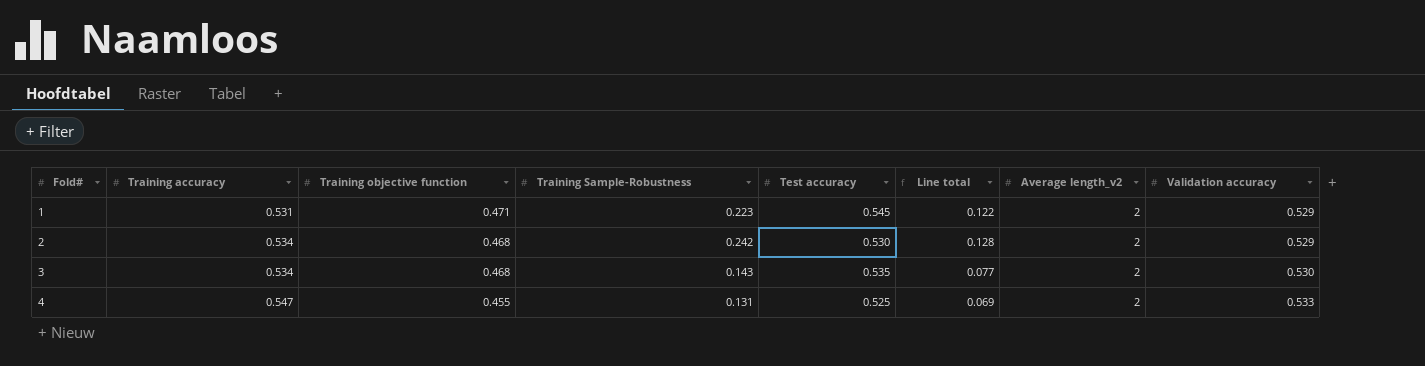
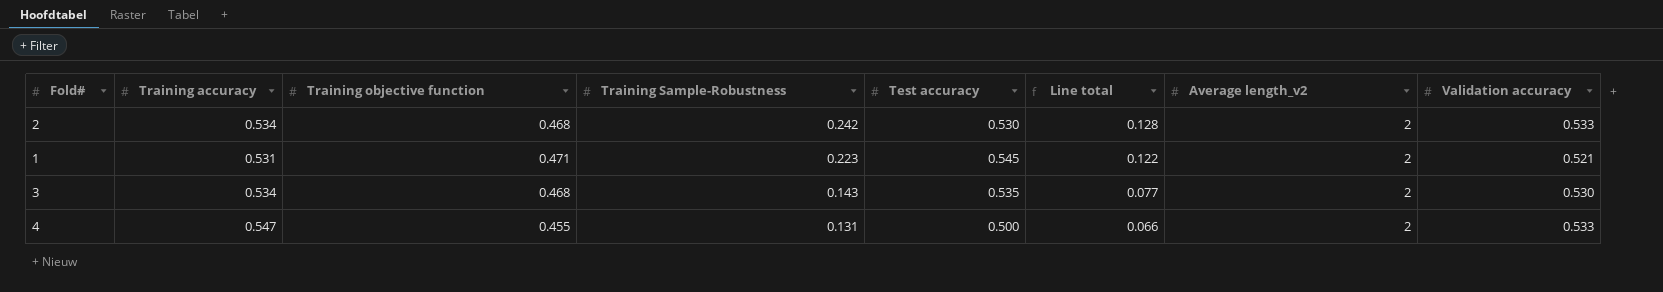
row order: Fold# ascending -> Training Sample-Robustness descending
2 | Validation accuracy: 0.529 -> 0.533
1 | Validation accuracy: 0.529 -> 0.521
4 | Test accuracy: 0.525 -> 0.500
4 | Line total: 0.069 -> 0.066

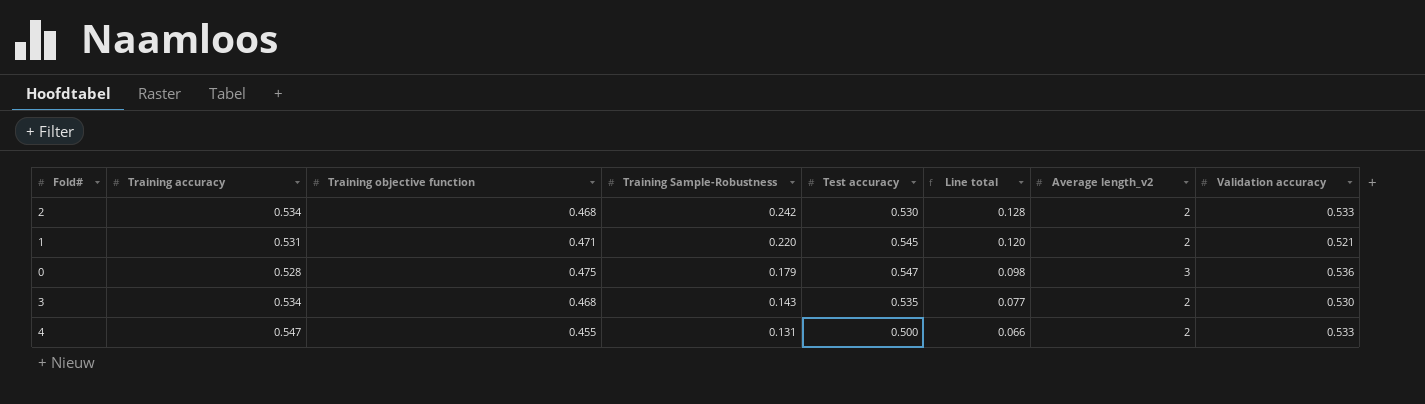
1 | Training Sample-Robustness: 0.223 -> 0.220
1 | Line total: 0.122 -> 0.120
row 0: none -> 0.528 | 0.475 | 0.179 | 0.547 | 0.098 | 3 | 0.536

